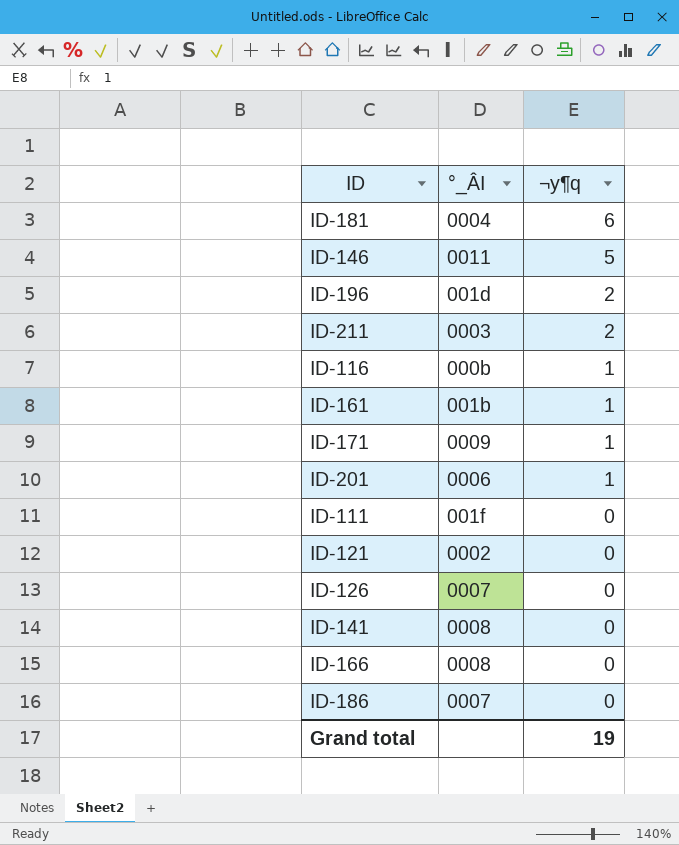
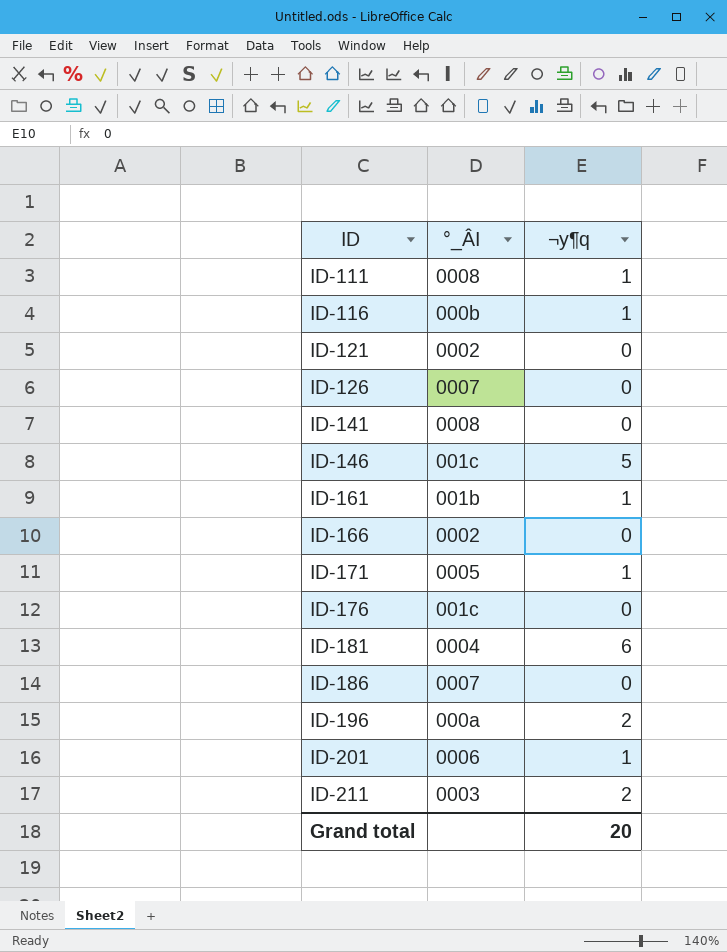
row order: ¬y¶q descending -> ID ascending
ID-111 | °_ÂI: 001f -> 0008
ID-111 | ¬y¶q: 0 -> 1
ID-146 | °_ÂI: 0011 -> 001c
ID-166 | °_ÂI: 0008 -> 0002
ID-171 | °_ÂI: 0009 -> 0005
row ID-176: none -> 001c | 0
ID-196 | °_ÂI: 001d -> 000a
Grand total | ¬y¶q: 19 -> 20

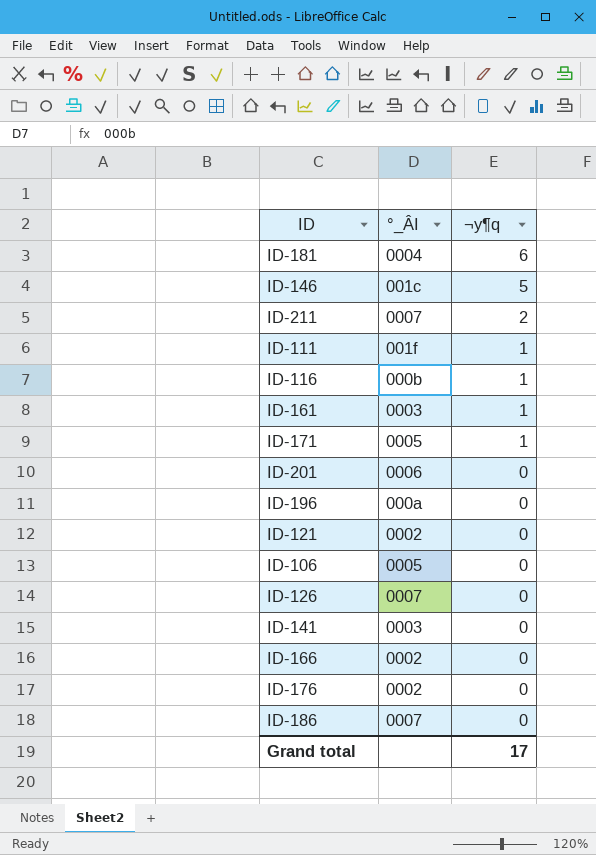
row order: ID ascending -> ¬y¶q descending
ID-211 | °_ÂI: 0003 -> 0007
ID-111 | °_ÂI: 0008 -> 001f
ID-161 | °_ÂI: 001b -> 0003
ID-201 | ¬y¶q: 1 -> 0
ID-196 | ¬y¶q: 2 -> 0
row ID-106: none -> 0005 | 0
ID-141 | °_ÂI: 0008 -> 0003
ID-176 | °_ÂI: 001c -> 0002
Grand total | ¬y¶q: 20 -> 17

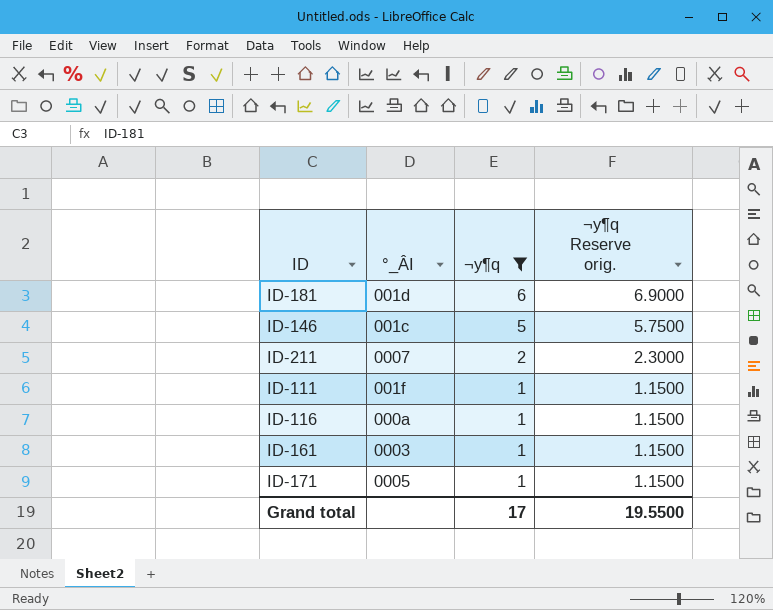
filter: none -> ¬y¶q != 0
column ¬y¶q Reserve orig. | formula: none -> [¬y¶q] * 1.15
ID-181 | °_ÂI: 0004 -> 001d
ID-116 | °_ÂI: 000b -> 000a

